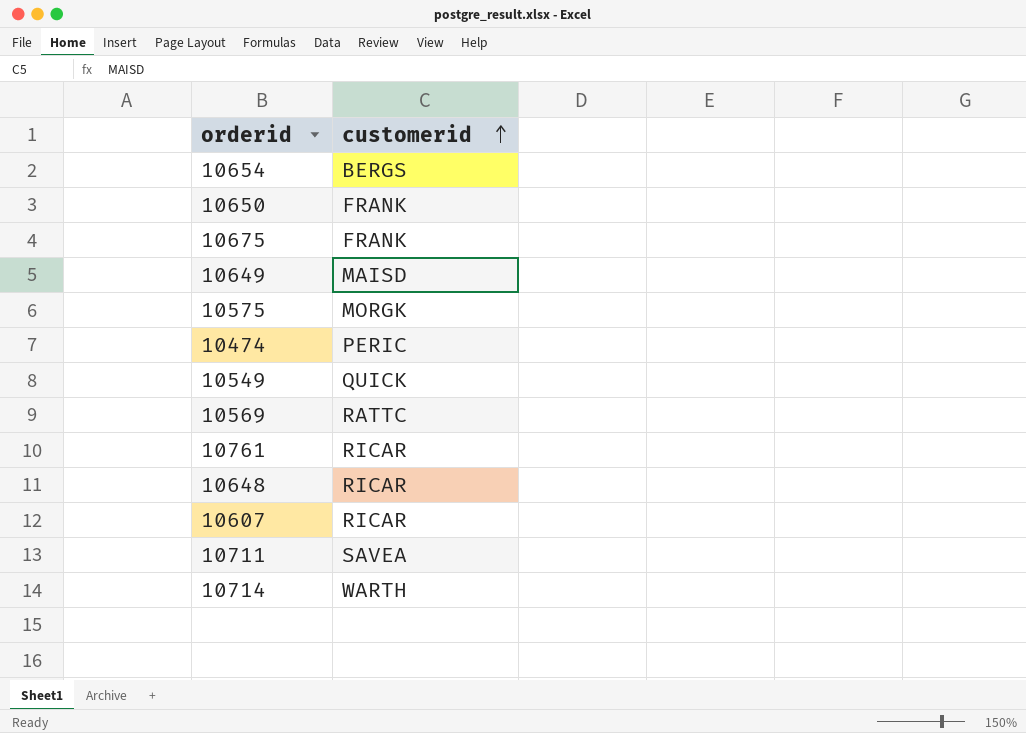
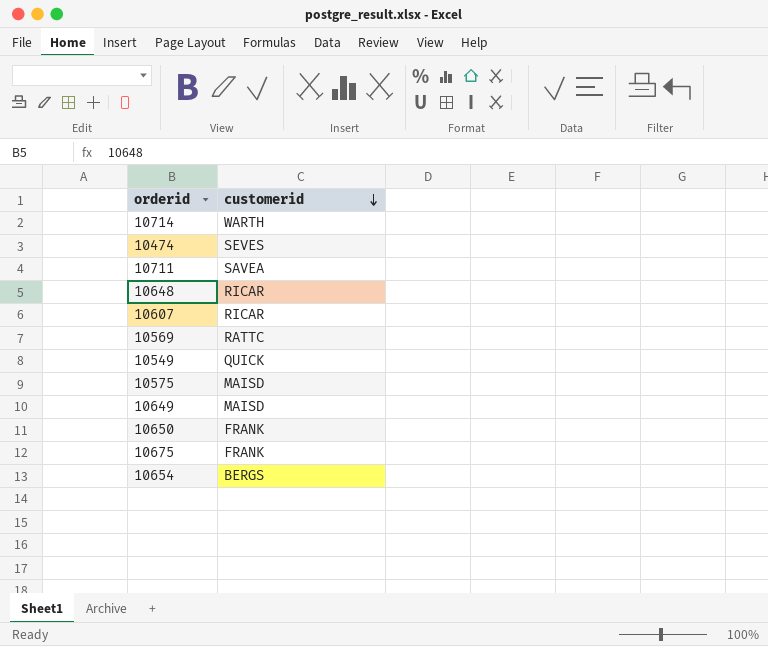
row order: customerid ascending -> customerid descending
row 10761: RICAR -> none
10474 | customerid: PERIC -> SEVES
10575 | customerid: MORGK -> MAISD

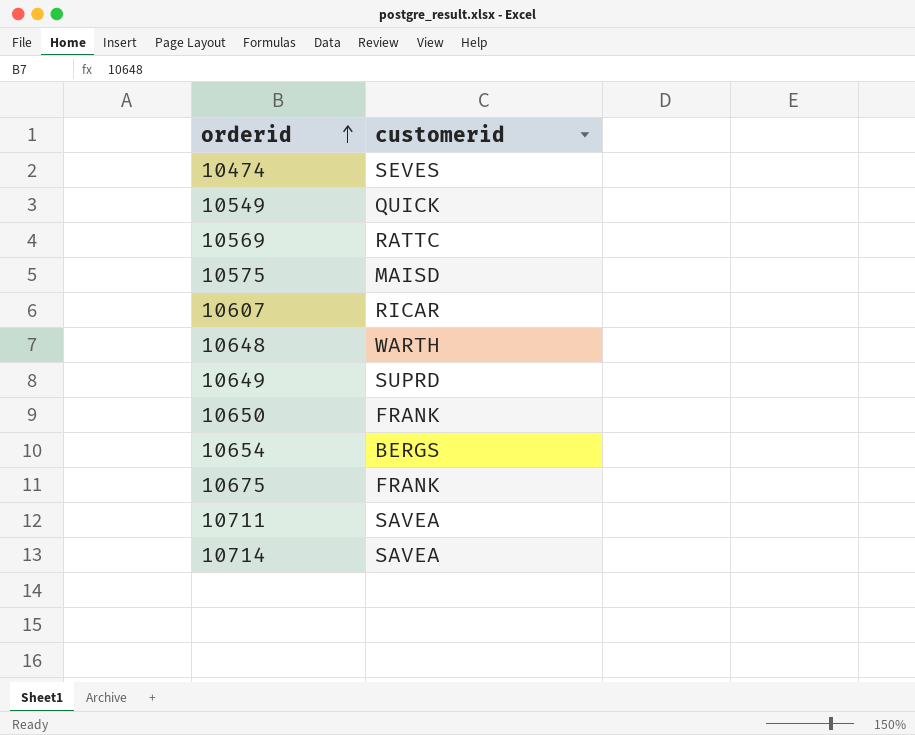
row order: customerid descending -> orderid ascending
10648 | customerid: RICAR -> WARTH
10649 | customerid: MAISD -> SUPRD
10714 | customerid: WARTH -> SAVEA

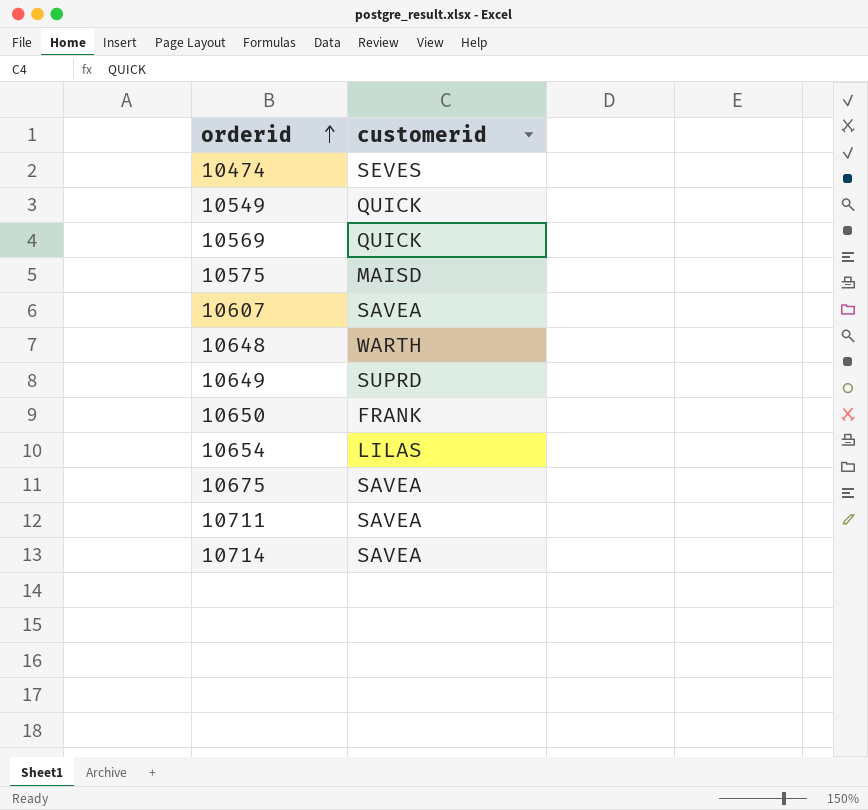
10569 | customerid: RATTC -> QUICK
10607 | customerid: RICAR -> SAVEA
10654 | customerid: BERGS -> LILAS
10675 | customerid: FRANK -> SAVEA

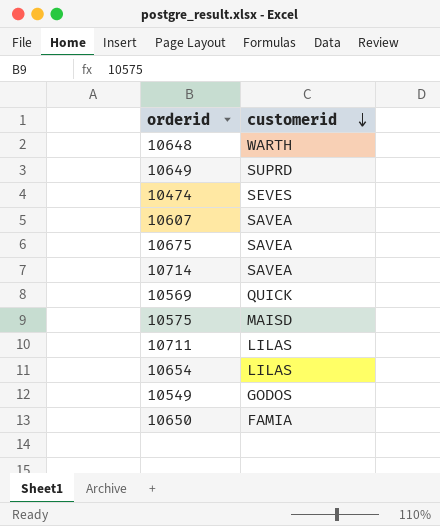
row order: orderid ascending -> customerid descending
10711 | customerid: SAVEA -> LILAS
10549 | customerid: QUICK -> GODOS
10650 | customerid: FRANK -> FAMIA

